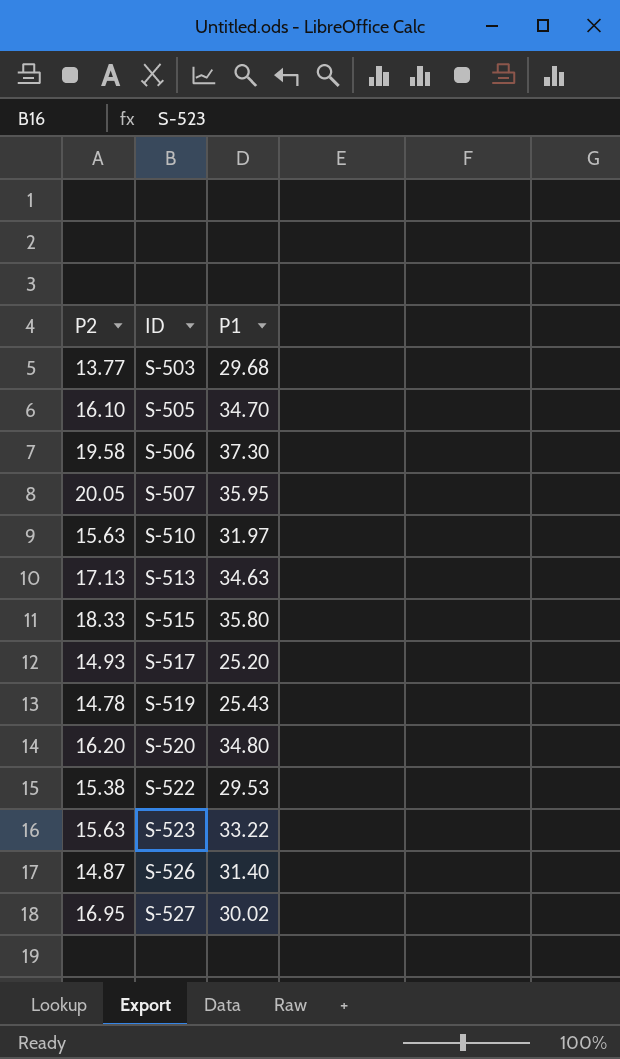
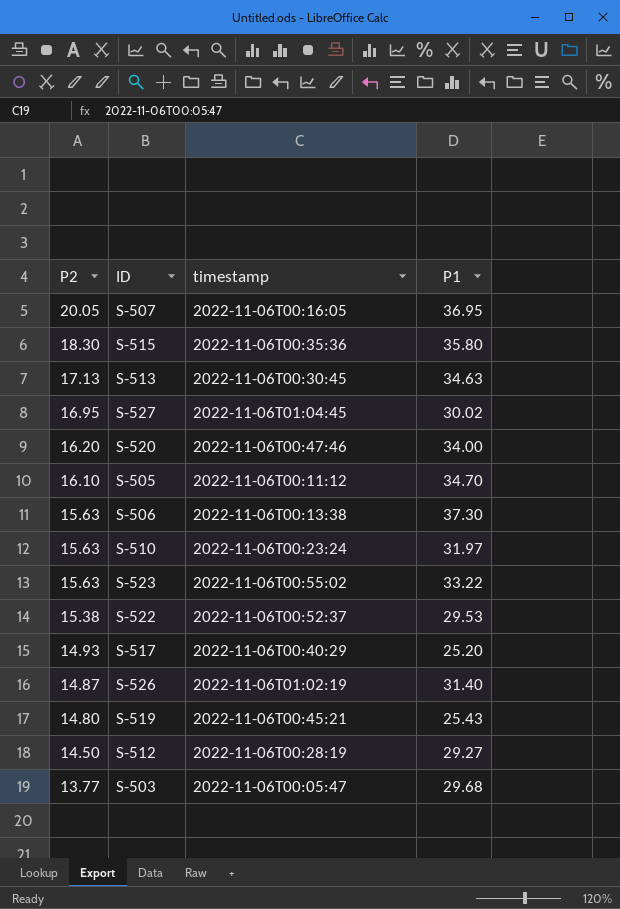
row order: ID ascending -> P2 descending
column timestamp | position: none -> 3
S-507 | P1: 35.95 -> 36.95
S-515 | P2: 18.33 -> 18.30
S-520 | P1: 34.80 -> 34.00
S-506 | P2: 19.58 -> 15.63
S-519 | P2: 14.78 -> 14.80
row S-512: none -> 14.50 | 2022-11-06T00:28:19 | 29.27

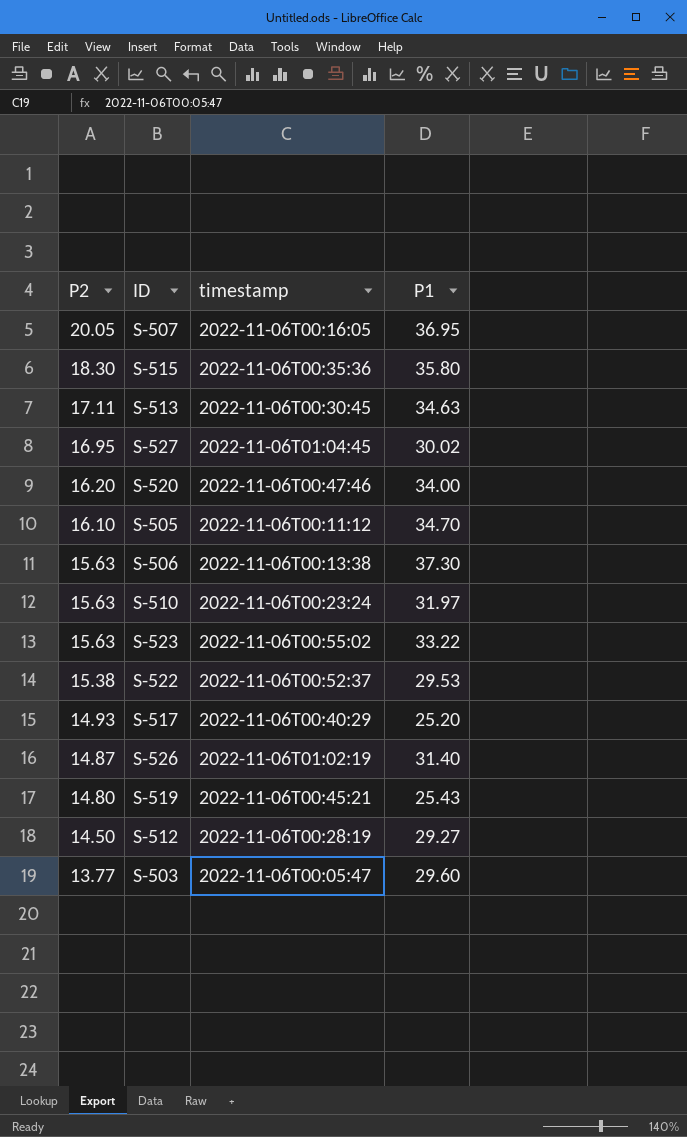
S-513 | P2: 17.13 -> 17.11
S-503 | P1: 29.68 -> 29.60

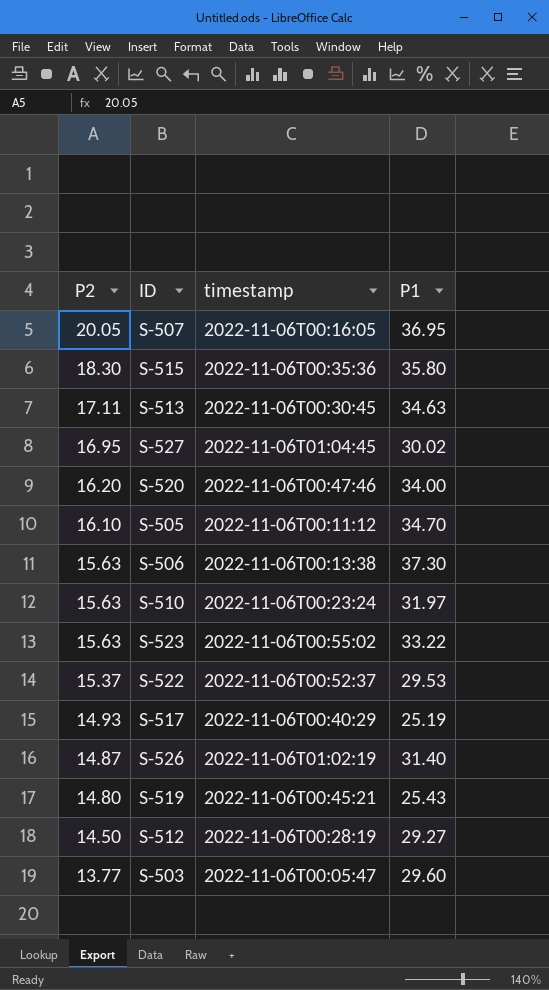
S-522 | P2: 15.38 -> 15.37
S-517 | P1: 25.20 -> 25.19

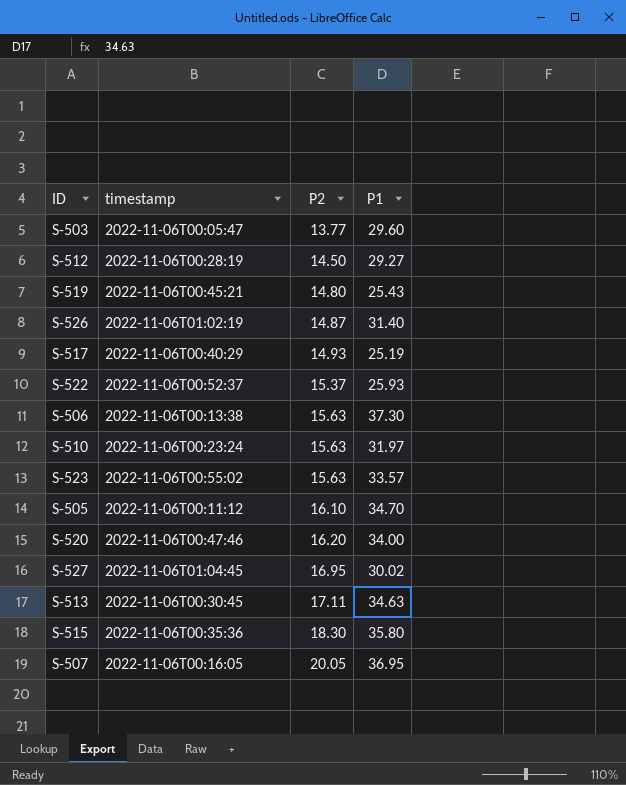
row order: P2 descending -> P2 ascending
column P2 | position: 1 -> 3
S-522 | P1: 29.53 -> 25.93
S-523 | P1: 33.22 -> 33.57

